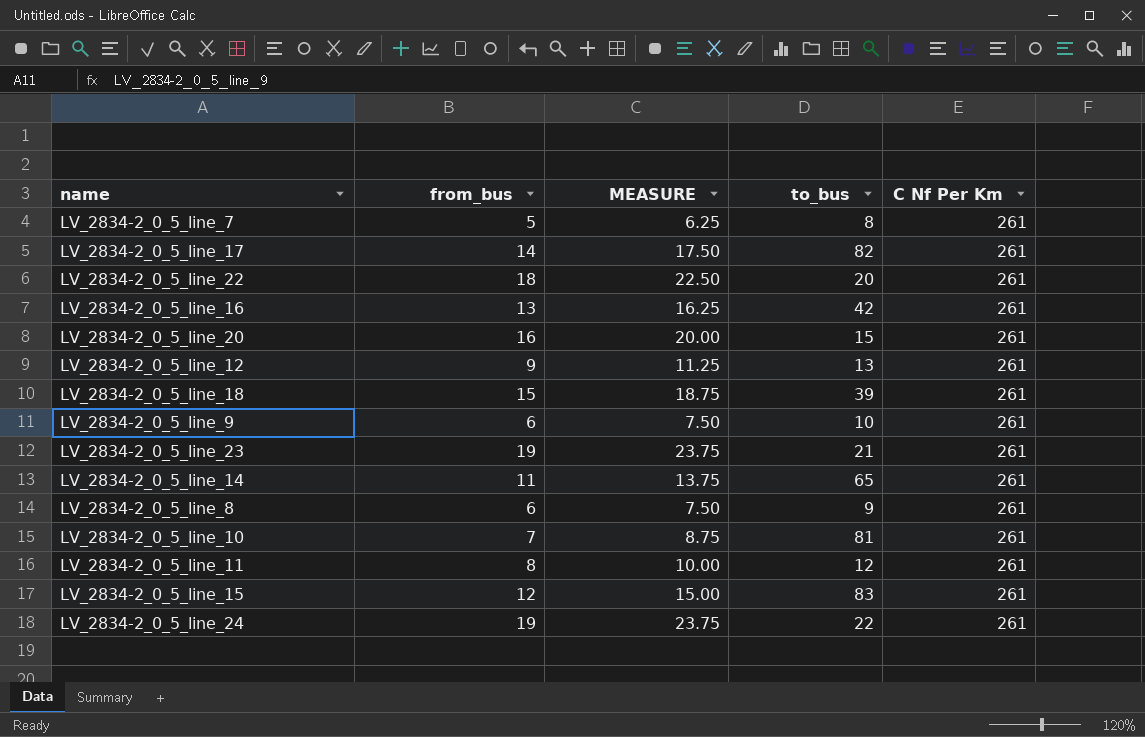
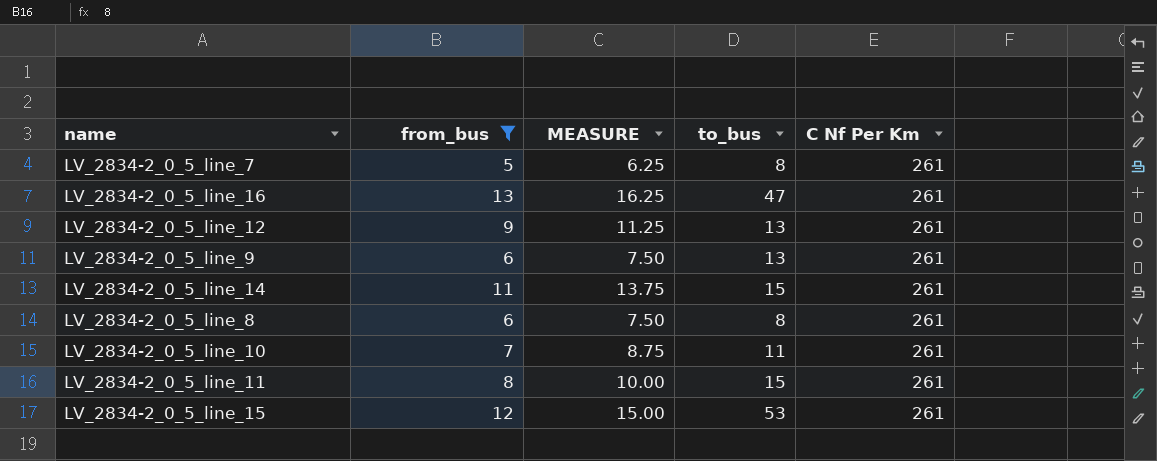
filter: none -> from_bus <= 13
LV_2834-2_0_5_line_16 | to_bus: 42 -> 47
LV_2834-2_0_5_line_9 | to_bus: 10 -> 13
LV_2834-2_0_5_line_14 | to_bus: 65 -> 15
LV_2834-2_0_5_line_8 | to_bus: 9 -> 8
LV_2834-2_0_5_line_10 | to_bus: 81 -> 11
LV_2834-2_0_5_line_11 | to_bus: 12 -> 15
LV_2834-2_0_5_line_15 | to_bus: 83 -> 53

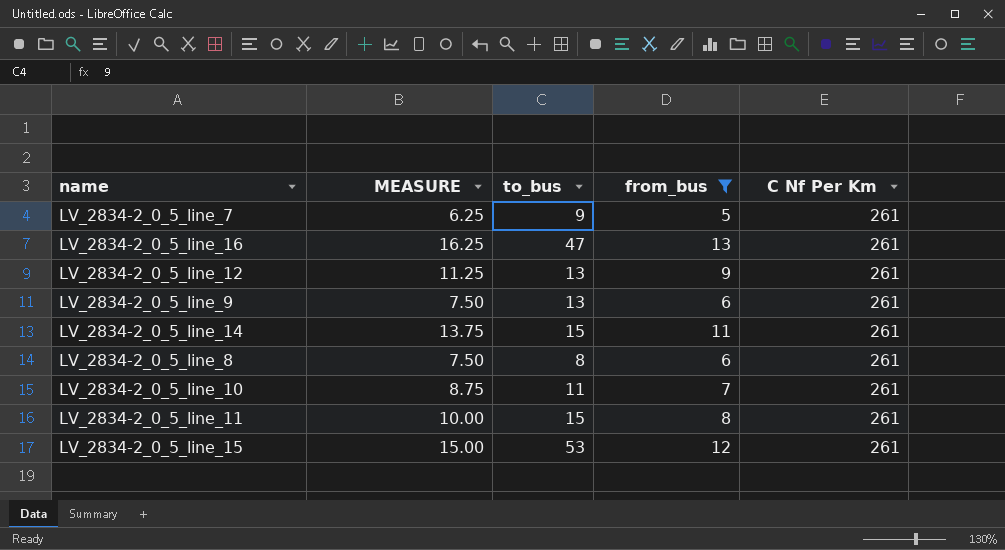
column from_bus | position: 2 -> 4
LV_2834-2_0_5_line_7 | to_bus: 8 -> 9

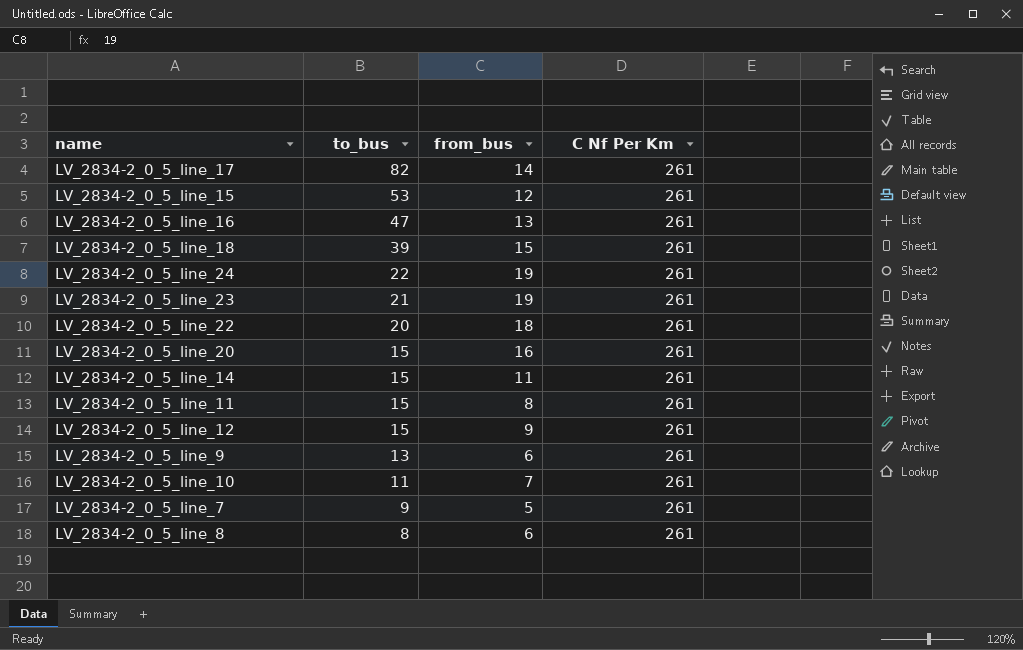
filter: from_bus <= 13 -> none
row order: none -> to_bus descending
column MEASURE | formula: [from_bus] * 1.25 -> none
LV_2834-2_0_5_line_12 | to_bus: 13 -> 15

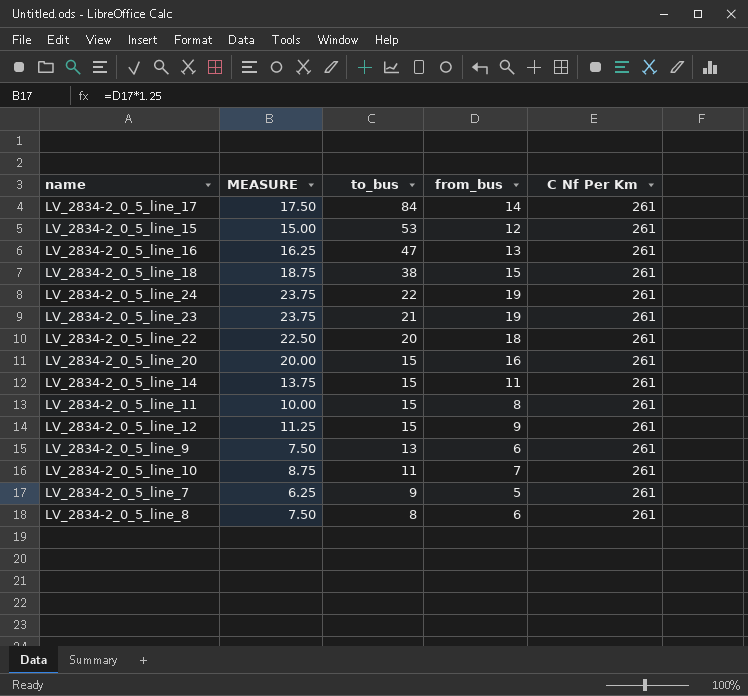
column MEASURE | formula: none -> [from_bus] * 1.25
LV_2834-2_0_5_line_17 | to_bus: 82 -> 84
LV_2834-2_0_5_line_18 | to_bus: 39 -> 38

